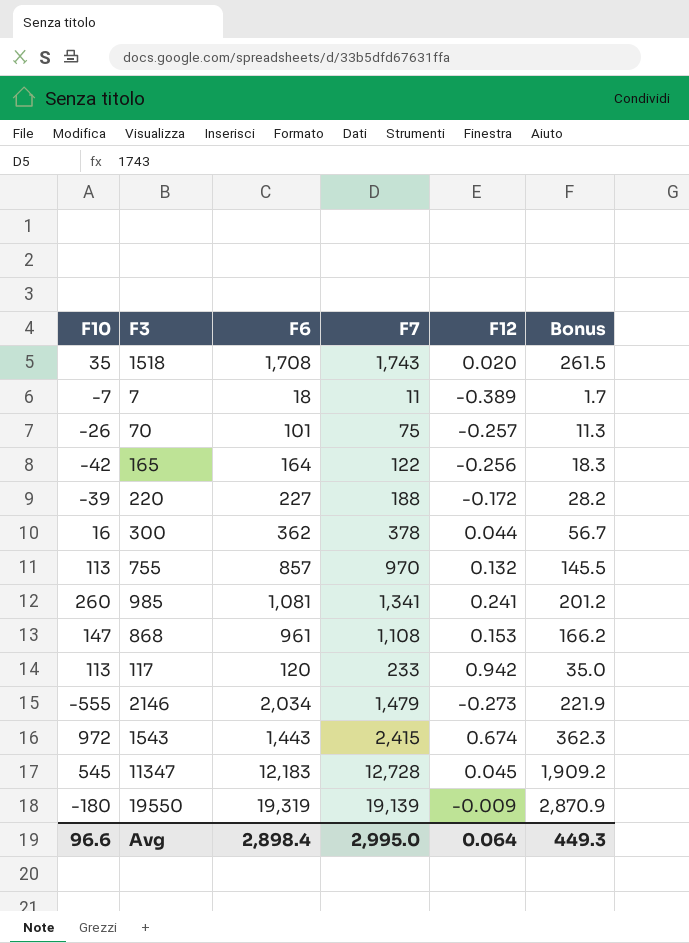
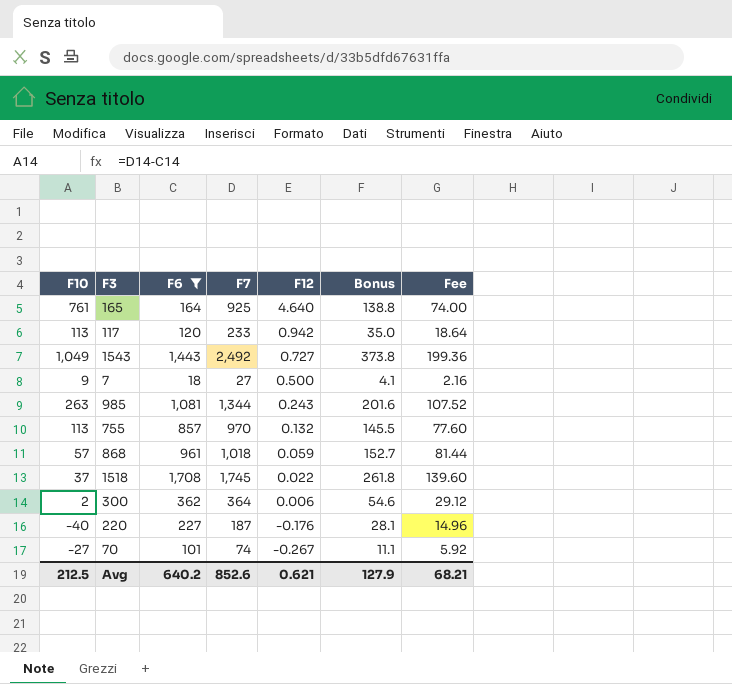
filter: none -> F6 <= 1,708
row order: none -> F12 descending
column Fee | formula: none -> [F7] * 0.08
165 | F10: -42 -> 761
165 | F7: 122 -> 925
165 | F12: -0.256 -> 4.640
165 | Bonus: 18.3 -> 138.8
1543 | F10: 972 -> 1,049
1543 | F7: 2,415 -> 2,492
1543 | F12: 0.674 -> 0.727
1543 | Bonus: 362.3 -> 373.8
7 | F10: -7 -> 9
7 | F7: 11 -> 27
7 | F12: -0.389 -> 0.500
7 | Bonus: 1.7 -> 4.1
985 | F10: 260 -> 263
985 | F7: 1,341 -> 1,344
985 | F12: 0.241 -> 0.243
985 | Bonus: 201.2 -> 201.6
868 | F10: 147 -> 57
868 | F7: 1,108 -> 1,018
868 | F12: 0.153 -> 0.059
868 | Bonus: 166.2 -> 152.7
1518 | F10: 35 -> 37
1518 | F7: 1,743 -> 1,745
1518 | F12: 0.020 -> 0.022
1518 | Bonus: 261.5 -> 261.8
300 | F10: 16 -> 2
300 | F7: 378 -> 364
300 | F12: 0.044 -> 0.006
300 | Bonus: 56.7 -> 54.6
220 | F10: -39 -> -40
220 | F7: 188 -> 187
220 | F12: -0.172 -> -0.176
220 | Bonus: 28.2 -> 28.1
70 | F10: -26 -> -27
70 | F7: 75 -> 74
70 | F12: -0.257 -> -0.267
70 | Bonus: 11.3 -> 11.1
Avg | F10: 96.6 -> 212.5
Avg | F6: 2,898.4 -> 640.2
Avg | F7: 2,995.0 -> 852.6
Avg | F12: 0.064 -> 0.621
Avg | Bonus: 449.3 -> 127.9

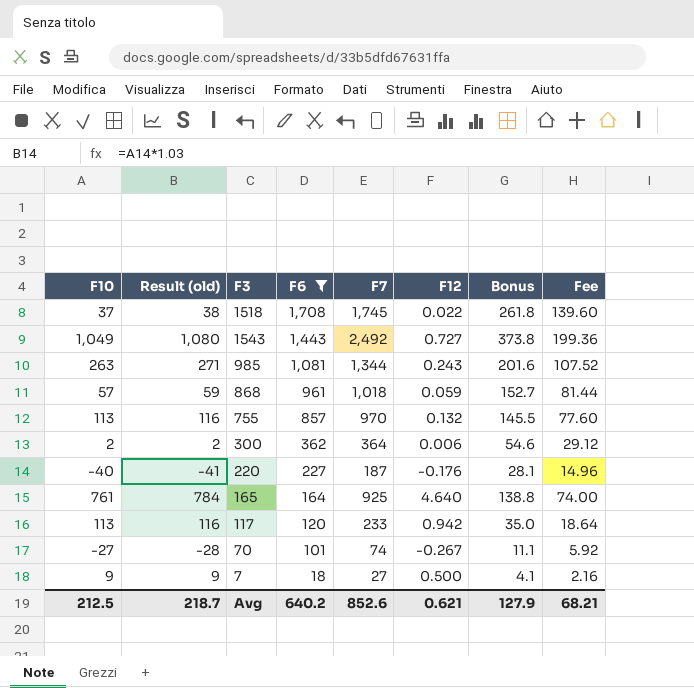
row order: F12 descending -> F6 descending
column Result (old) | formula: none -> [F10] * 1.03

